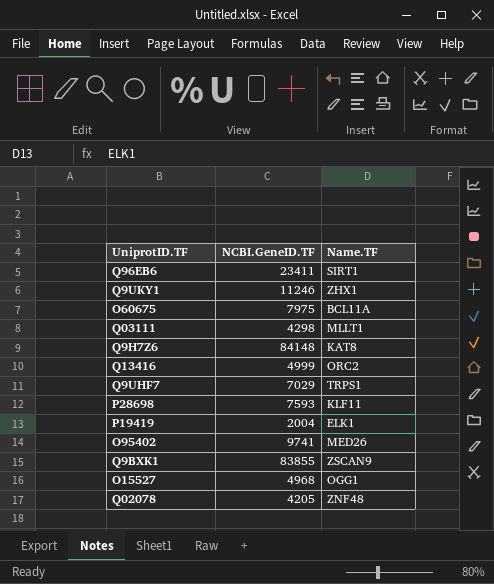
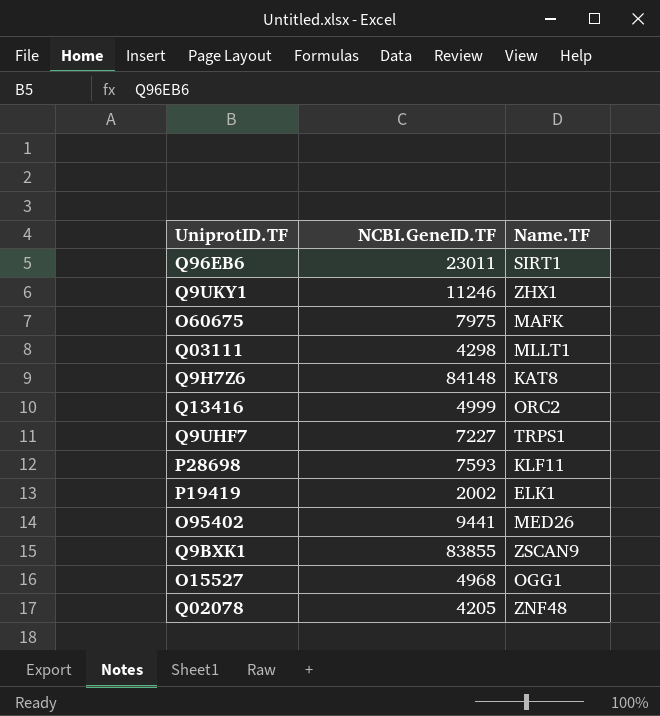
Q96EB6 | NCBI.GeneID.TF: 23411 -> 23011
O60675 | Name.TF: BCL11A -> MAFK
Q9UHF7 | NCBI.GeneID.TF: 7029 -> 7227
P19419 | NCBI.GeneID.TF: 2004 -> 2002
O95402 | NCBI.GeneID.TF: 9741 -> 9441

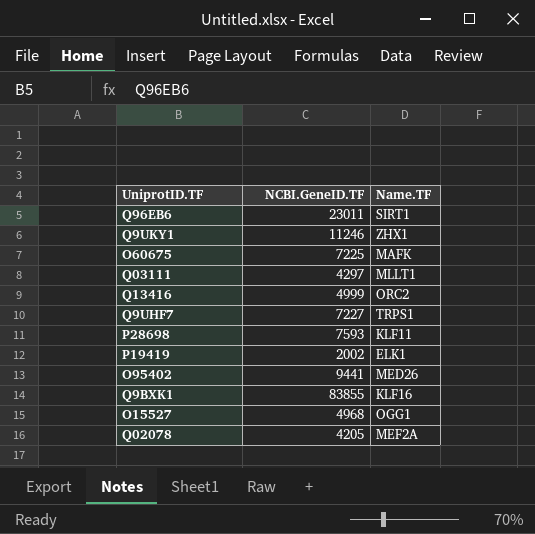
row Q9H7Z6: 84148 | KAT8 -> none
O60675 | NCBI.GeneID.TF: 7975 -> 7225
Q03111 | NCBI.GeneID.TF: 4298 -> 4297
Q9BXK1 | Name.TF: ZSCAN9 -> KLF16
Q02078 | Name.TF: ZNF48 -> MEF2A

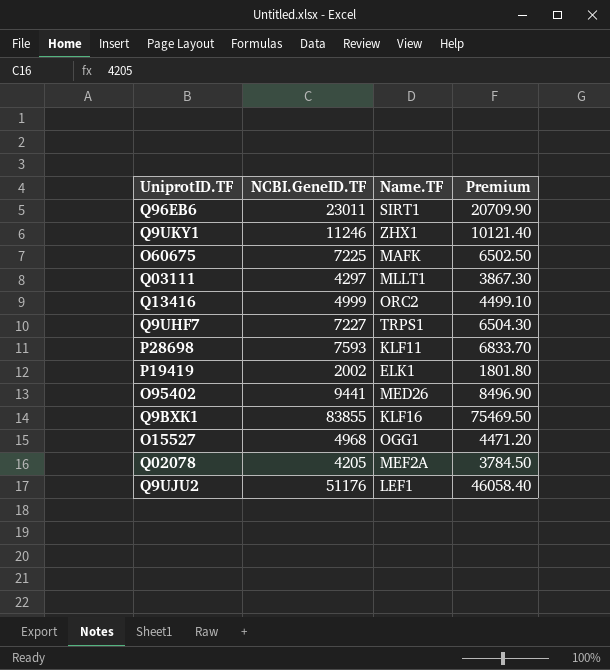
column Premium | formula: none -> [NCBI.GeneID.TF] * 0.9
row Q9UJU2: none -> 51176 | LEF1 | 46058.40

